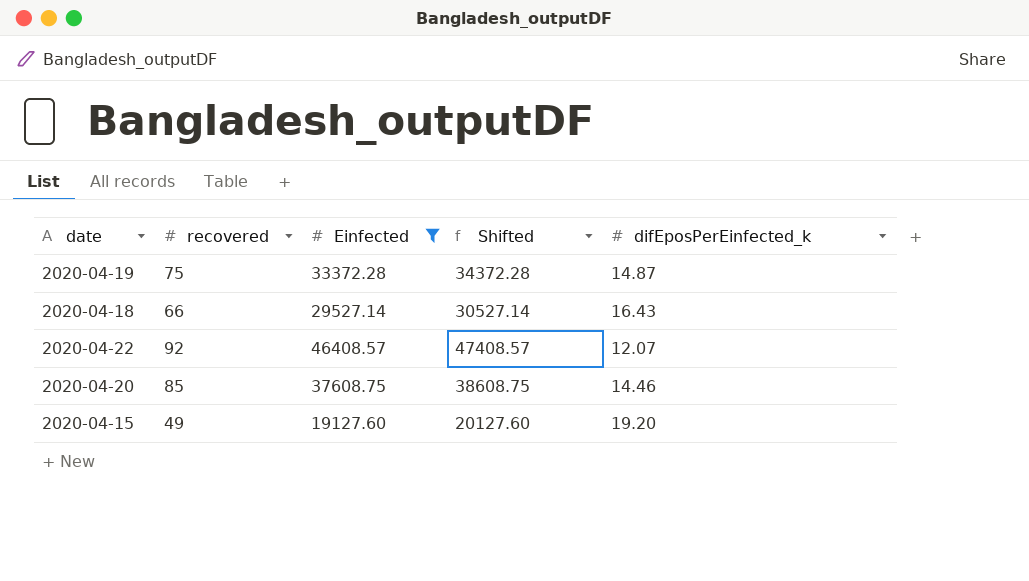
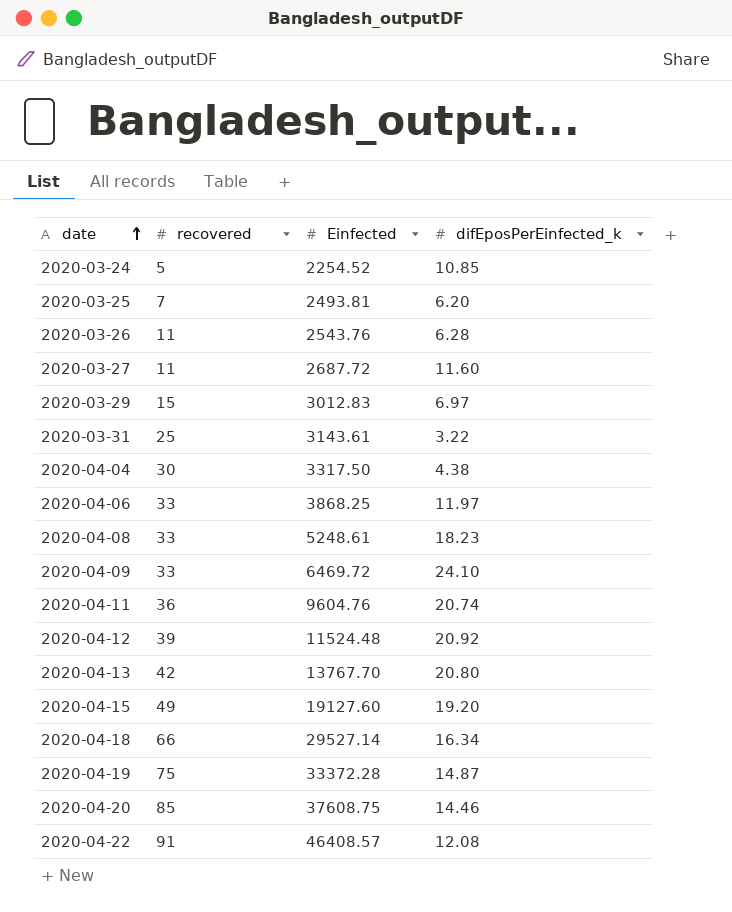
filter: Einfected >= 19127.60 -> none
row order: none -> date ascending
column Shifted | formula: [Einfected] + 1000 -> none
2020-04-18 | difEposPerEinfected_k: 16.43 -> 16.34
2020-04-22 | recovered: 92 -> 91
2020-04-22 | difEposPerEinfected_k: 12.07 -> 12.08

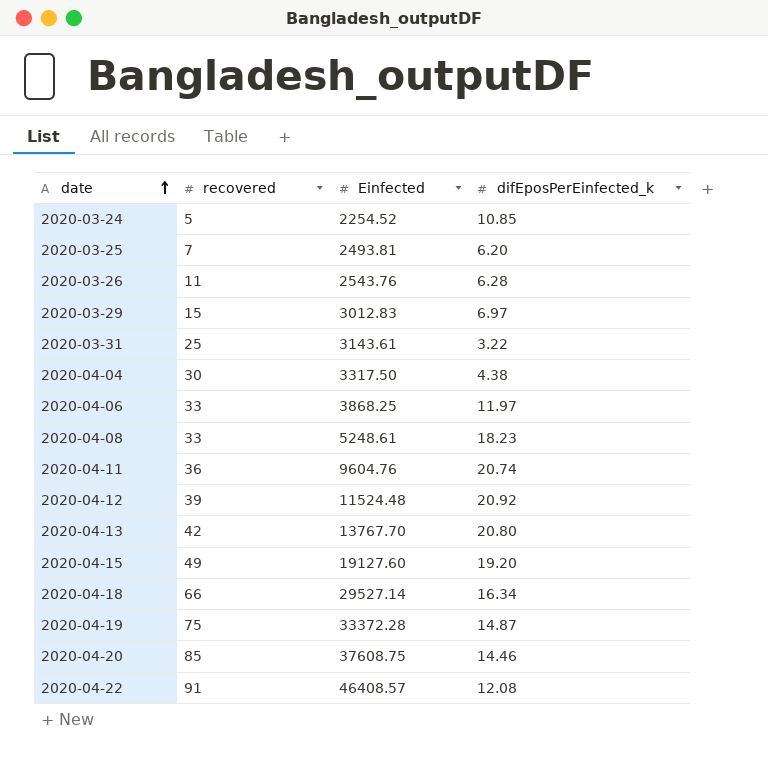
row 2020-03-27: 11 | 2687.72 | 11.60 -> none
row 2020-04-09: 33 | 6469.72 | 24.10 -> none

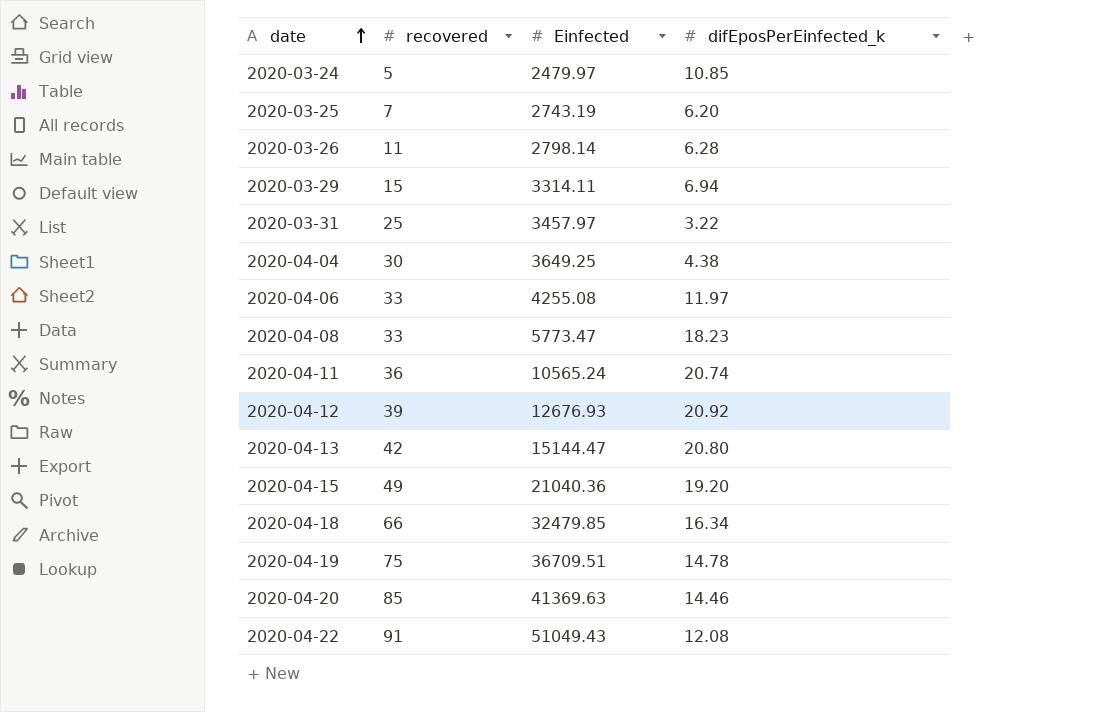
2020-03-24 | Einfected: 2254.52 -> 2479.97
2020-03-25 | Einfected: 2493.81 -> 2743.19
2020-03-26 | Einfected: 2543.76 -> 2798.14
2020-03-29 | Einfected: 3012.83 -> 3314.11
2020-03-29 | difEposPerEinfected_k: 6.97 -> 6.94
2020-03-31 | Einfected: 3143.61 -> 3457.97
2020-04-04 | Einfected: 3317.50 -> 3649.25
2020-04-06 | Einfected: 3868.25 -> 4255.08
2020-04-08 | Einfected: 5248.61 -> 5773.47
2020-04-11 | Einfected: 9604.76 -> 10565.24
2020-04-12 | Einfected: 11524.48 -> 12676.93
2020-04-13 | Einfected: 13767.70 -> 15144.47
2020-04-15 | Einfected: 19127.60 -> 21040.36
2020-04-18 | Einfected: 29527.14 -> 32479.85
2020-04-19 | Einfected: 33372.28 -> 36709.51
2020-04-19 | difEposPerEinfected_k: 14.87 -> 14.78
2020-04-20 | Einfected: 37608.75 -> 41369.63
2020-04-22 | Einfected: 46408.57 -> 51049.43

